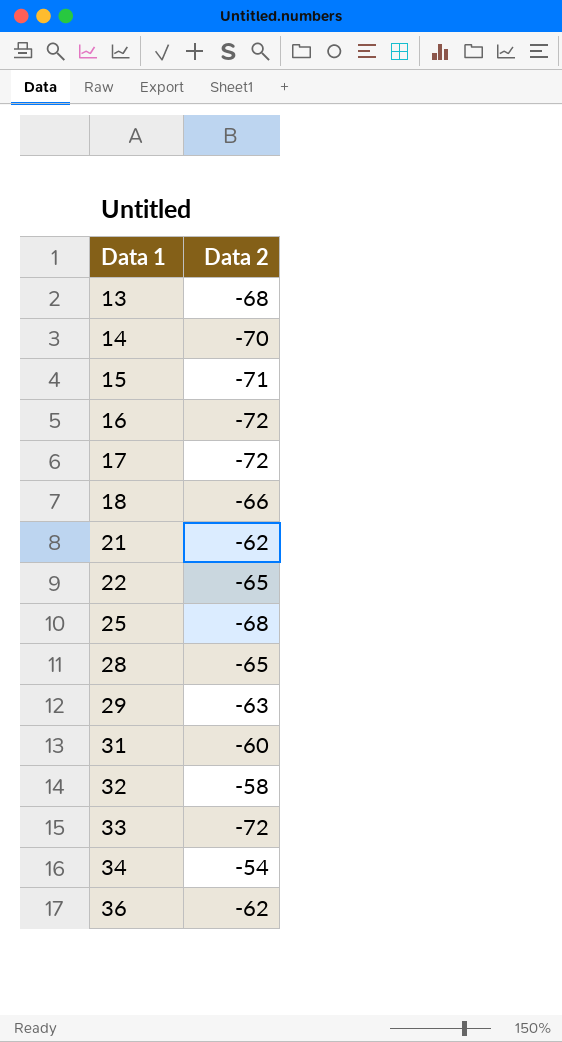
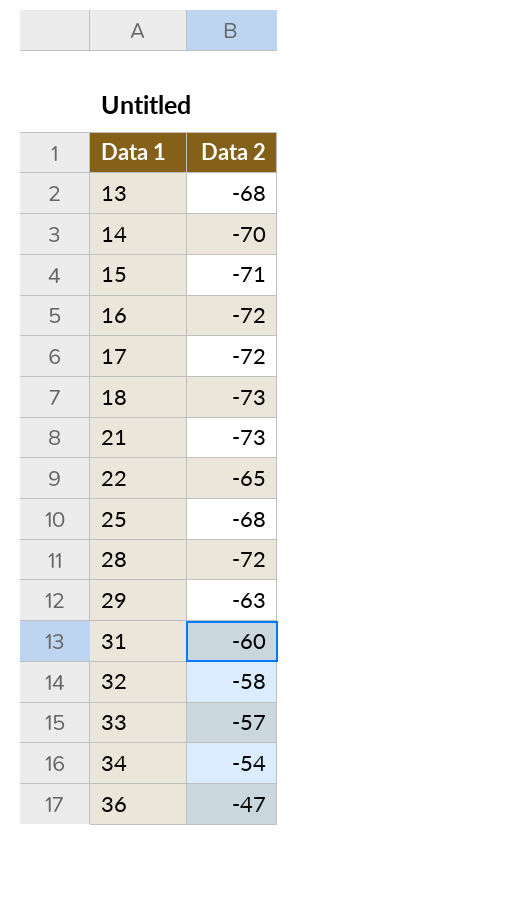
18 | Data 2: -66 -> -73
21 | Data 2: -62 -> -73
28 | Data 2: -65 -> -72
33 | Data 2: -72 -> -57
36 | Data 2: -62 -> -47

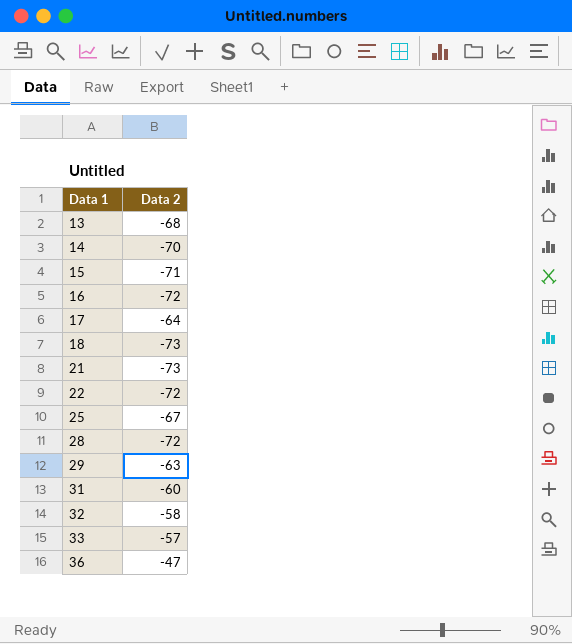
row 34: -54 -> none
17 | Data 2: -72 -> -64
22 | Data 2: -65 -> -72
25 | Data 2: -68 -> -67

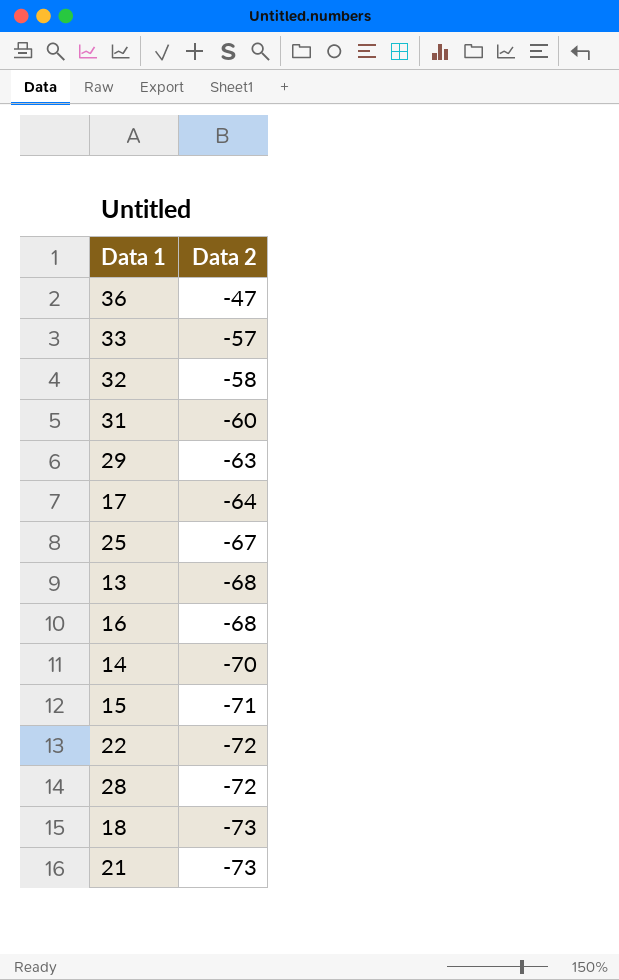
row order: Data 1 ascending -> Data 2 descending
16 | Data 2: -72 -> -68

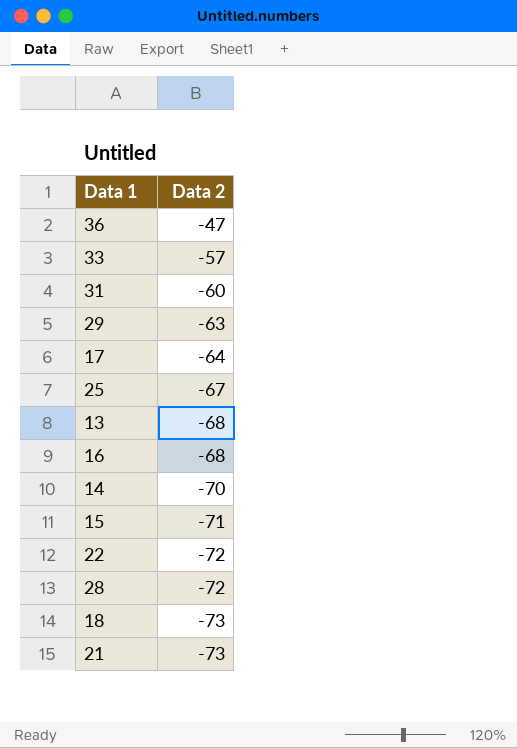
row 32: -58 -> none

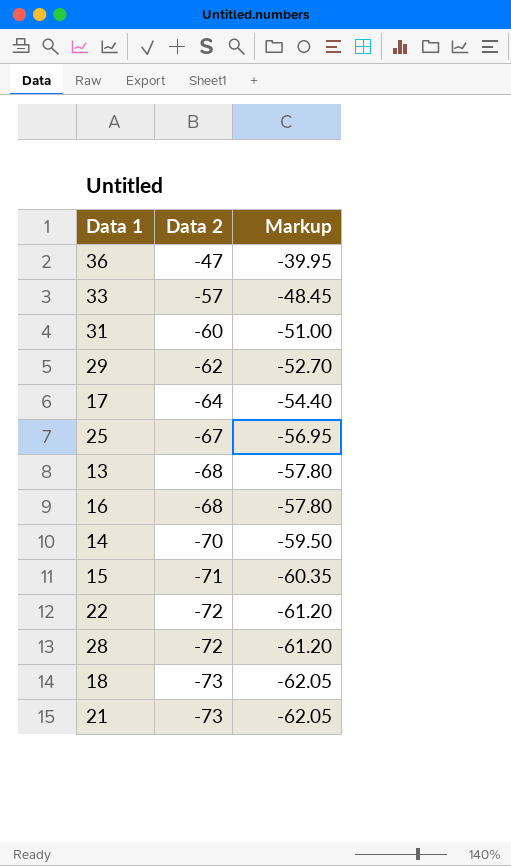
column Markup | formula: none -> [Data 2] * 0.85
29 | Data 2: -63 -> -62

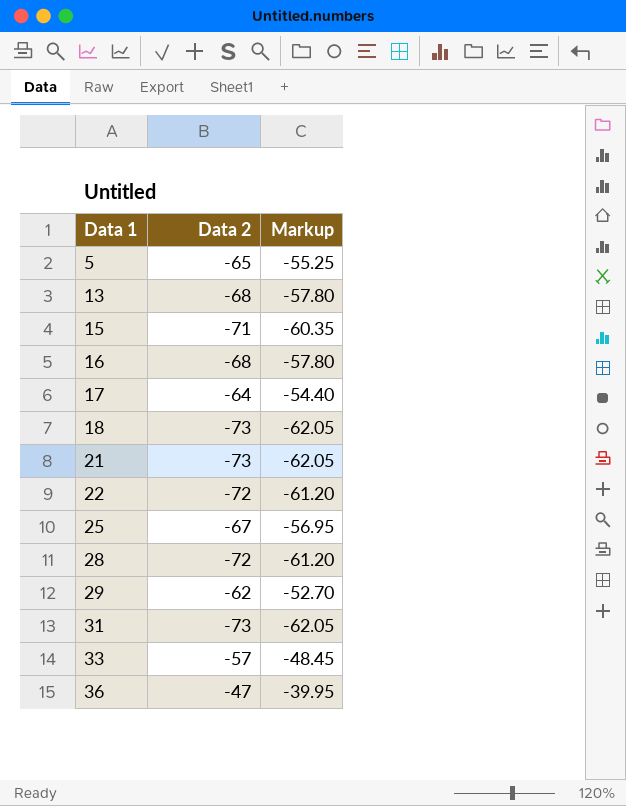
row order: Data 2 descending -> Data 1 ascending
row 14: -70 | -59.50 -> none
row 5: none -> -65 | -55.25
31 | Data 2: -60 -> -73
31 | Markup: -51.00 -> -62.05

